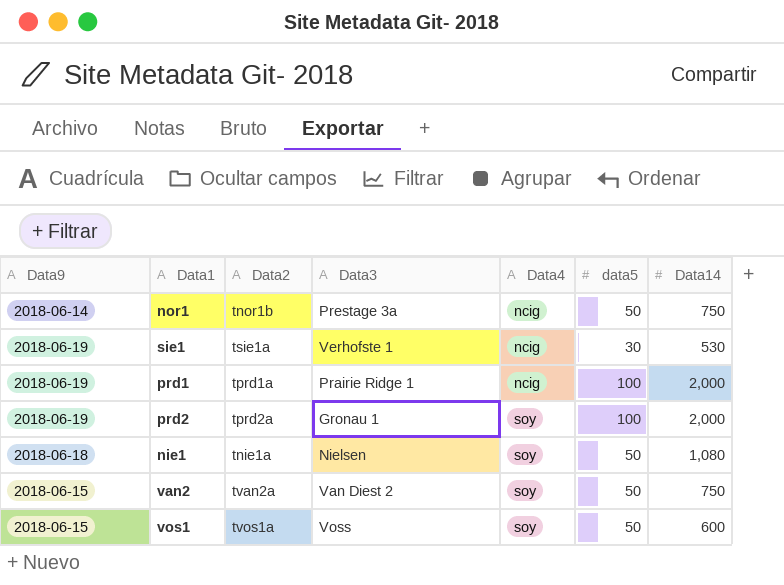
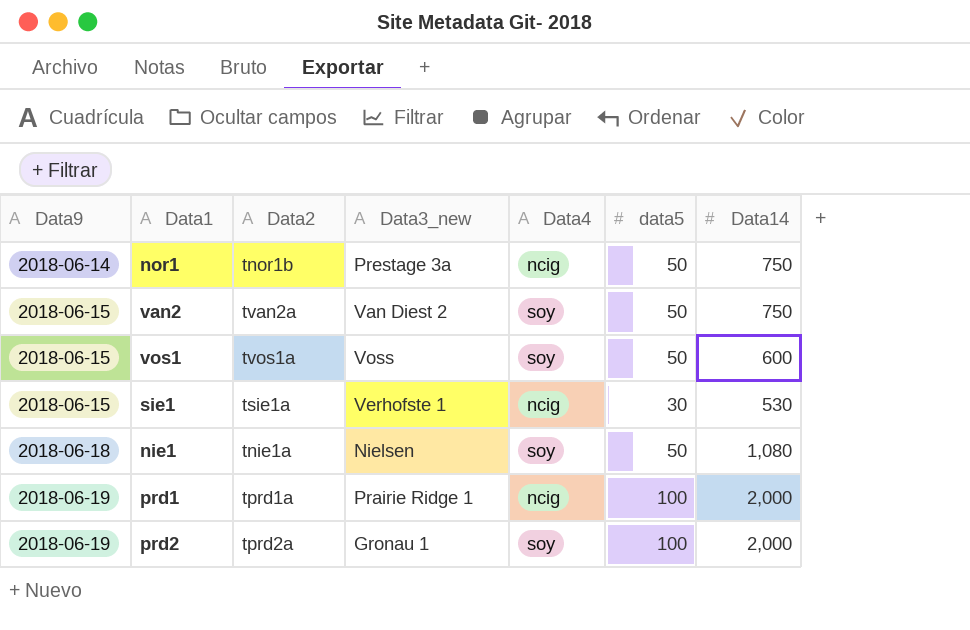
row order: Data4 ascending -> Data9 ascending
column name: Data3 -> Data3_new
sie1 | Data9: 2018-06-19 -> 2018-06-15

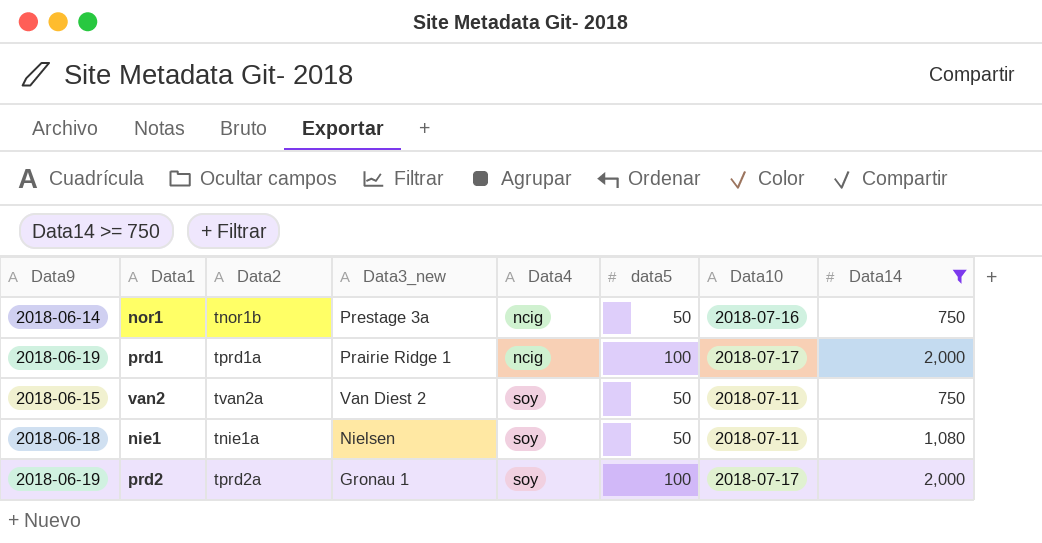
filter: none -> Data14 >= 750
row order: Data9 ascending -> Data4 ascending
column Data10 | position: none -> 7

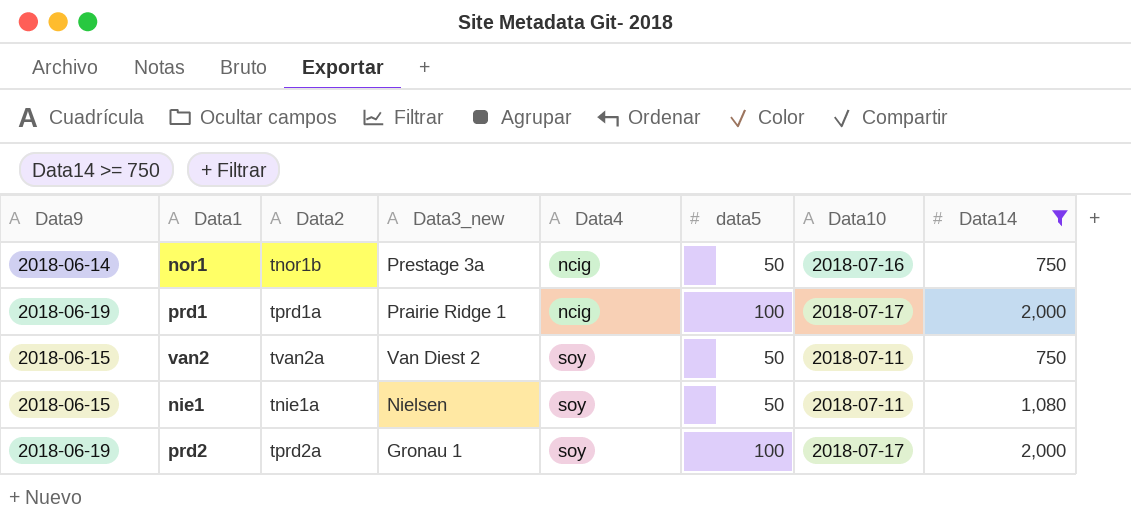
nie1 | Data9: 2018-06-18 -> 2018-06-15

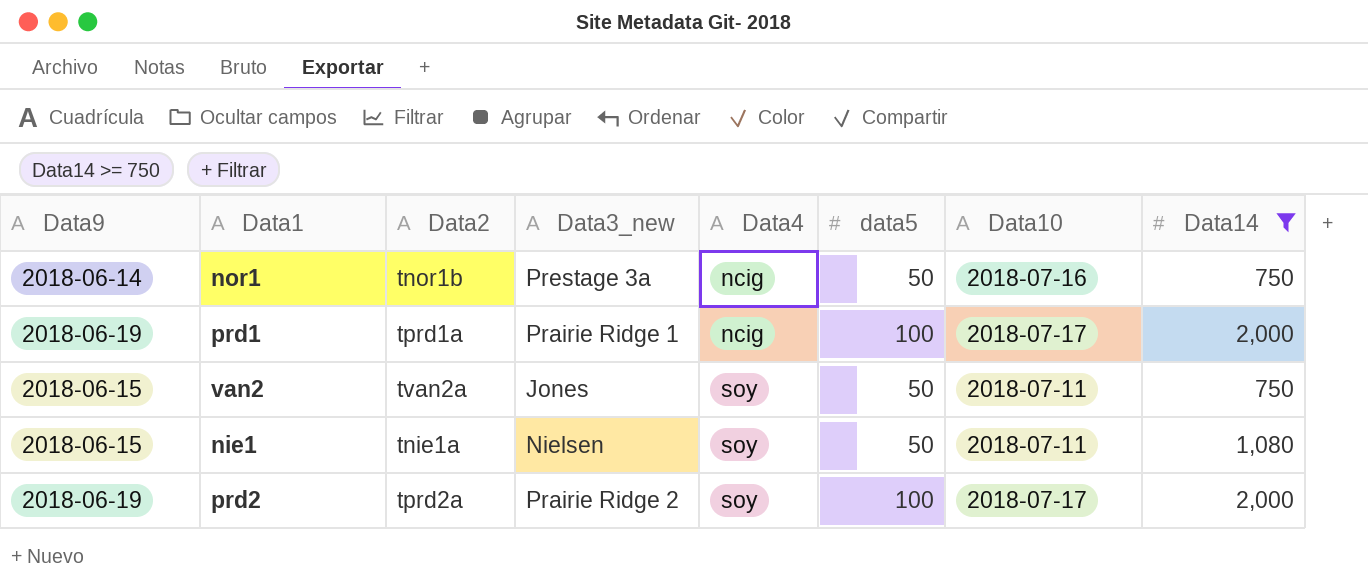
van2 | Data3_new: Van Diest 2 -> Jones
prd2 | Data3_new: Gronau 1 -> Prairie Ridge 2

